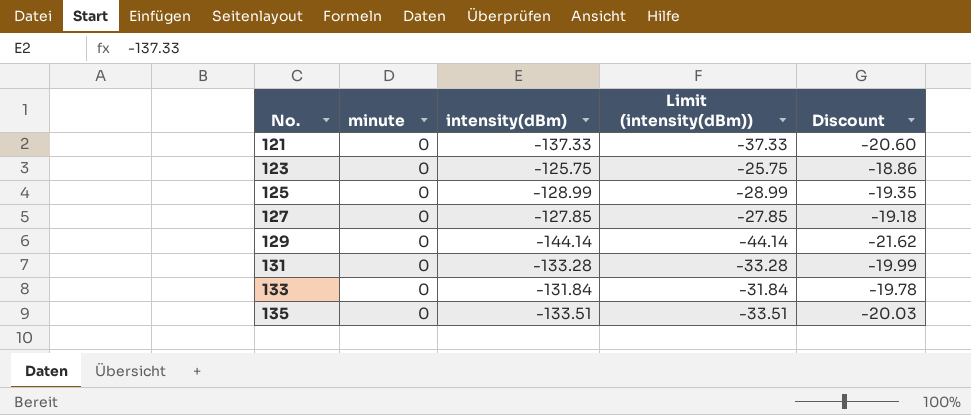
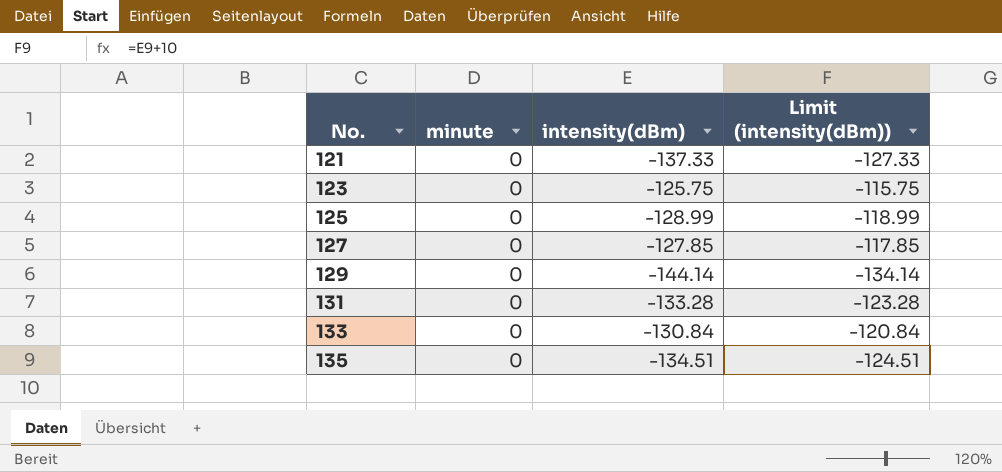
column Discount | formula: [intensity(dBm)] * 0.15 -> none
column Limit (intensity(dBm)) | formula: [intensity(dBm)] + 100 -> [intensity(dBm)] + 10
133 | intensity(dBm): -131.84 -> -130.84
135 | intensity(dBm): -133.51 -> -134.51

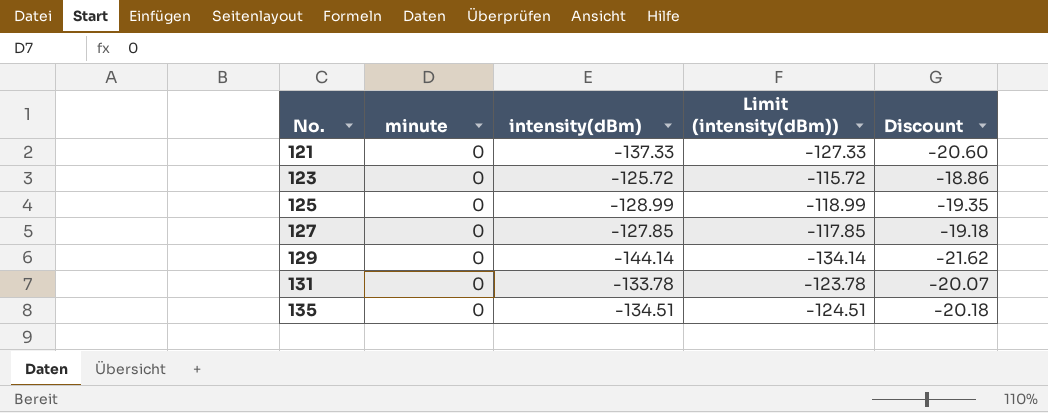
column Discount | formula: none -> [intensity(dBm)] * 0.15
row 133: 0 | -130.84 | -120.84 -> none
123 | intensity(dBm): -125.75 -> -125.72
123 | Limit (intensity(dBm)): -115.75 -> -115.72
131 | intensity(dBm): -133.28 -> -133.78
131 | Limit (intensity(dBm)): -123.28 -> -123.78

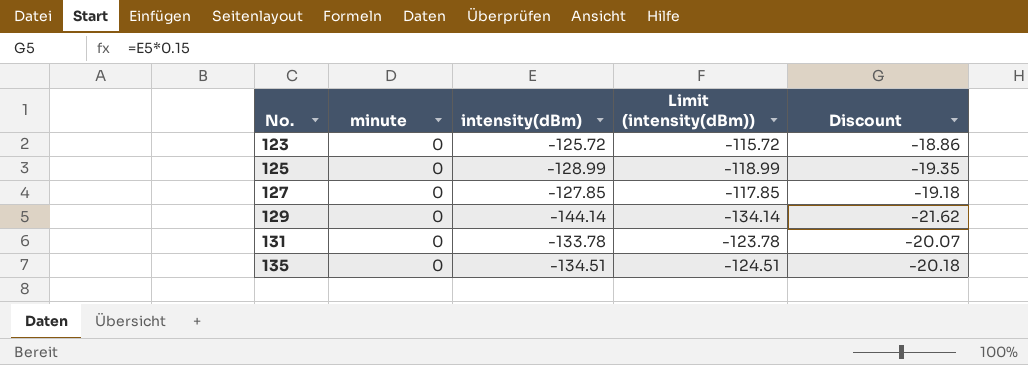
row 121: 0 | -137.33 | -127.33 | -20.60 -> none

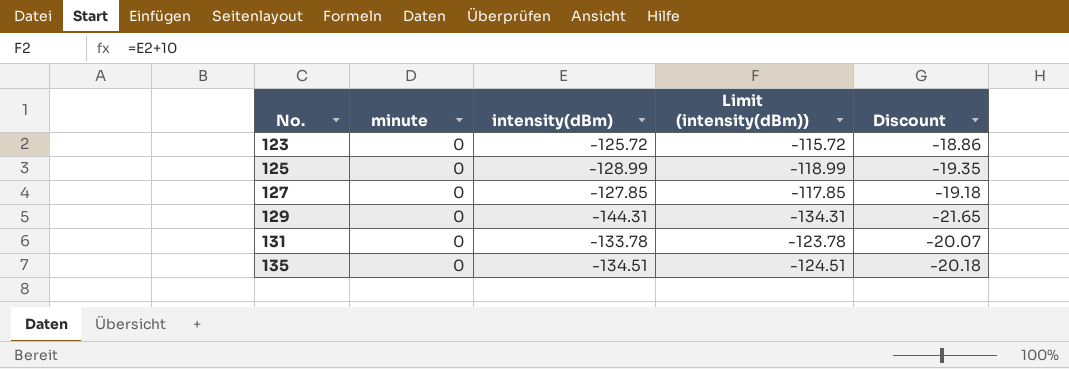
129 | intensity(dBm): -144.14 -> -144.31
129 | Limit (intensity(dBm)): -134.14 -> -134.31
129 | Discount: -21.62 -> -21.65

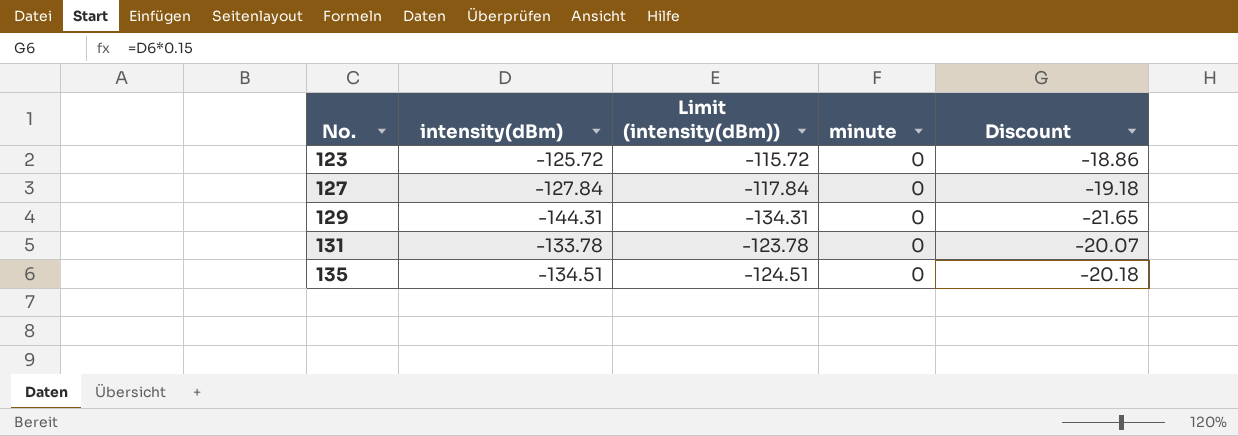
column minute | position: 2 -> 4
row 125: 0 | -128.99 | -118.99 | -19.35 -> none
127 | intensity(dBm): -127.85 -> -127.84
127 | Limit (intensity(dBm)): -117.85 -> -117.84

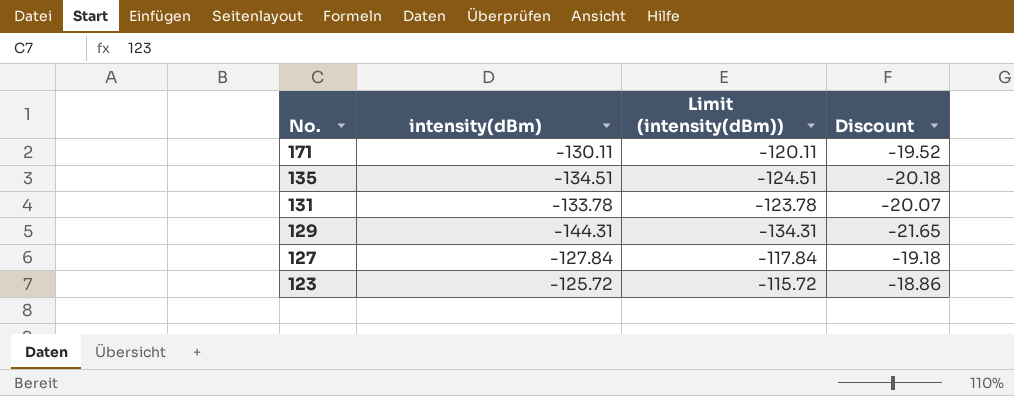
row order: No. ascending -> No. descending
column minute | position: 4 -> none
row 171: none -> -130.11 | -120.11 | -19.52

